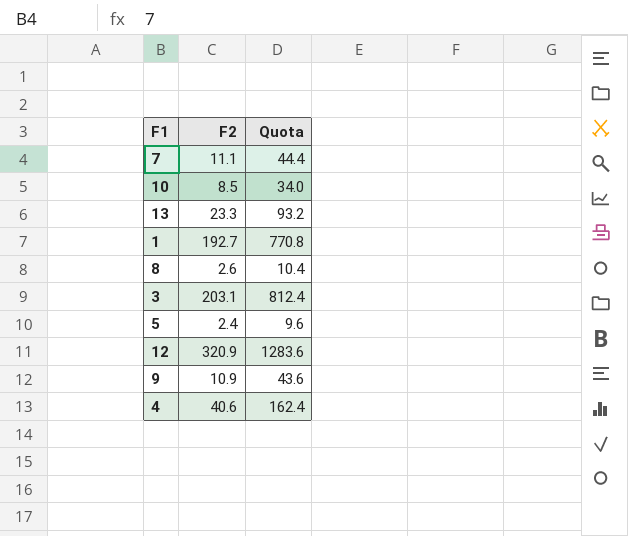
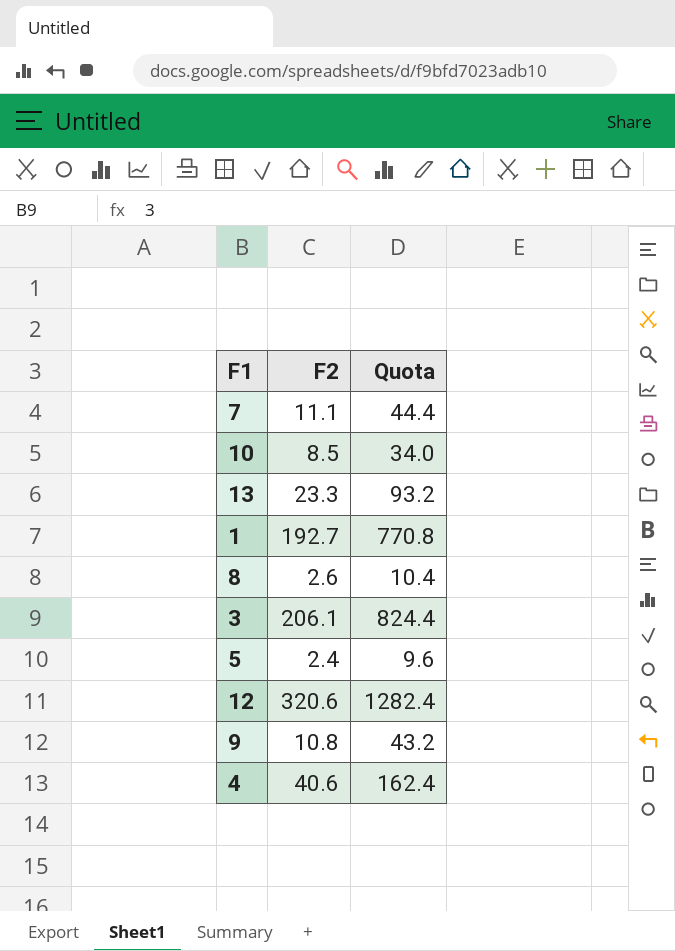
3 | F2: 203.1 -> 206.1
3 | Quota: 812.4 -> 824.4
12 | F2: 320.9 -> 320.6
12 | Quota: 1283.6 -> 1282.4
9 | F2: 10.9 -> 10.8
9 | Quota: 43.6 -> 43.2

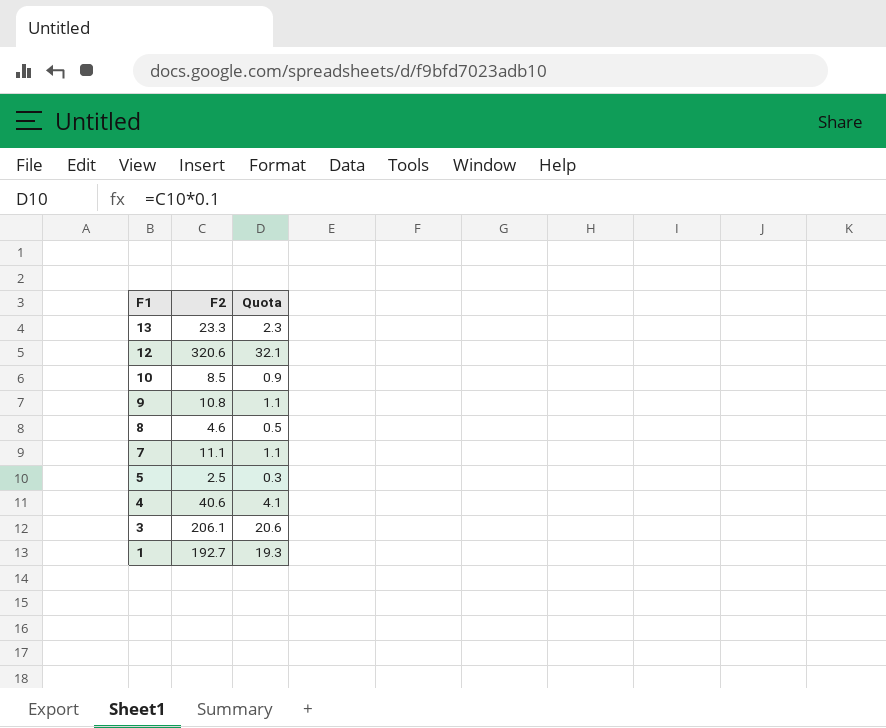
row order: none -> F1 descending
column Quota | formula: [F2] * 4 -> [F2] * 0.1
8 | F2: 2.6 -> 4.6
5 | F2: 2.4 -> 2.5

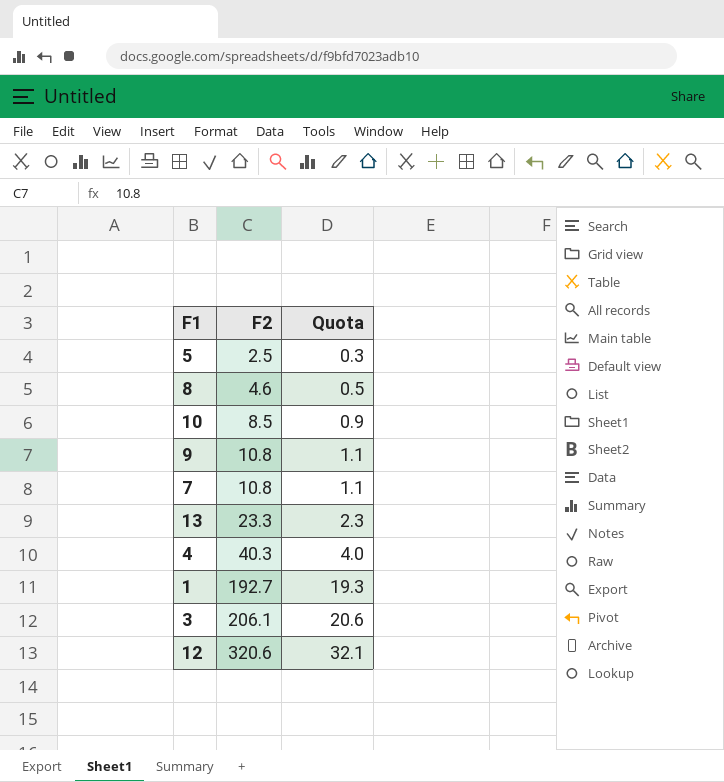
row order: F1 descending -> F2 ascending
7 | F2: 11.1 -> 10.8
4 | F2: 40.6 -> 40.3
4 | Quota: 4.1 -> 4.0

